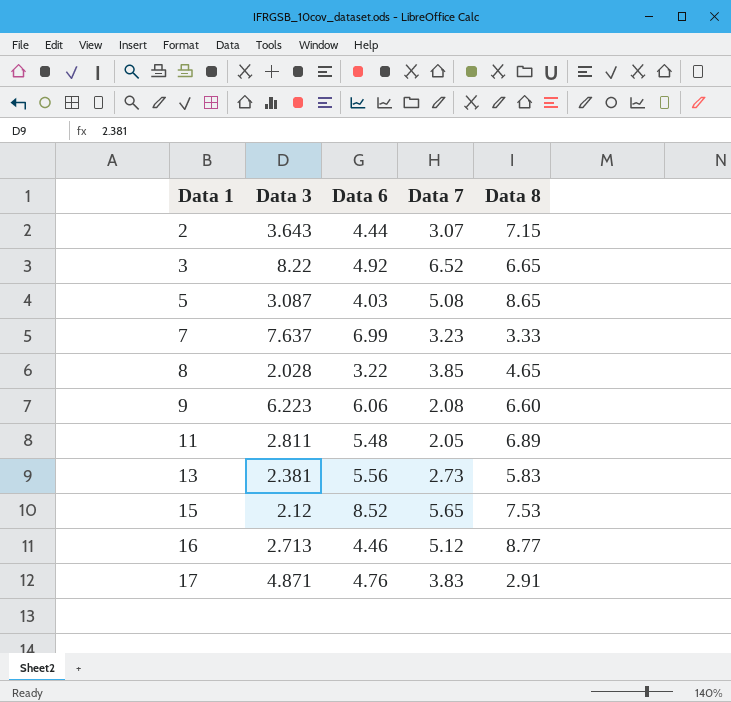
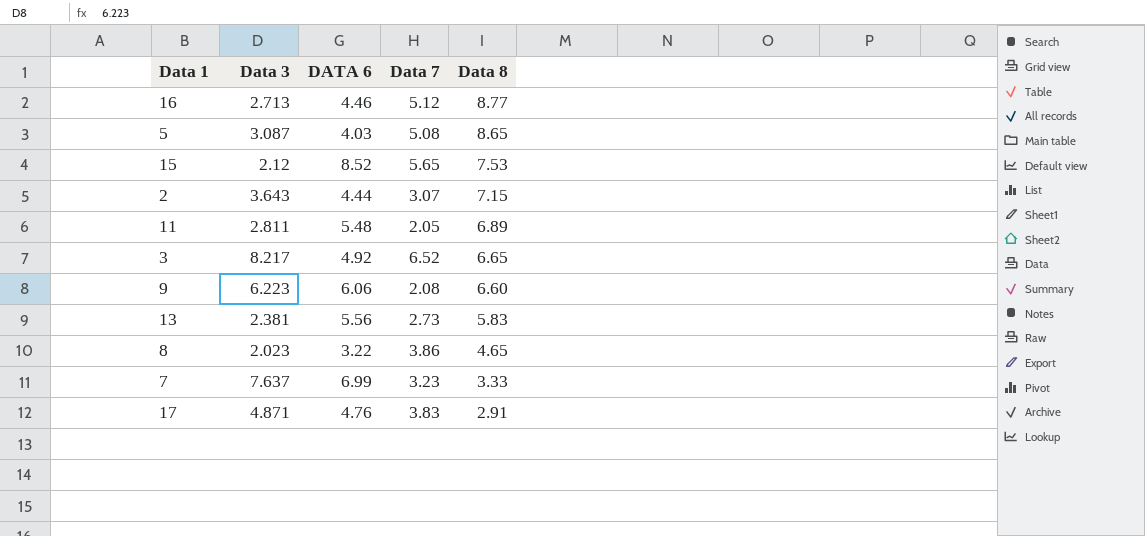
row order: Data 1 ascending -> Data 8 descending
column name: Data 6 -> DATA 6
3 | Data 3: 8.22 -> 8.217
8 | Data 3: 2.028 -> 2.023
8 | Data 7: 3.85 -> 3.86

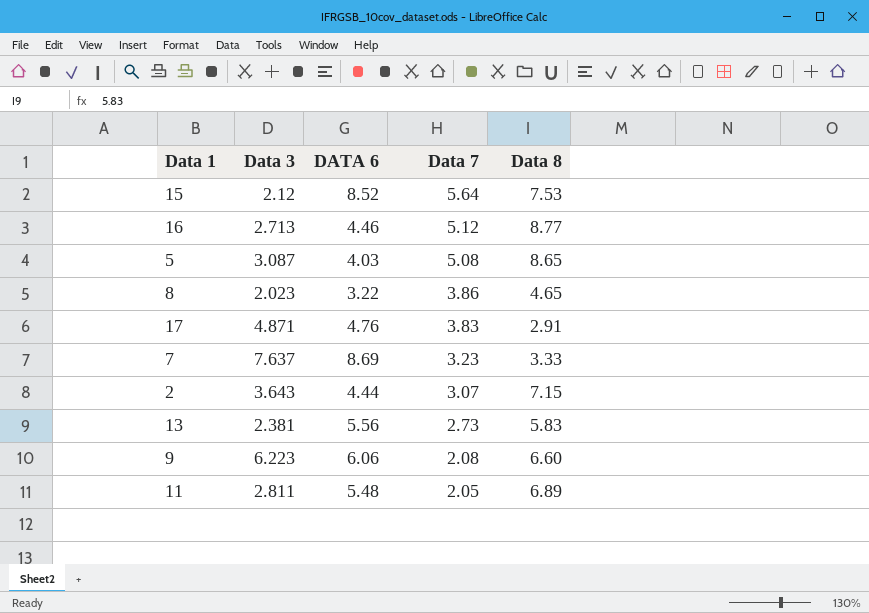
row order: Data 8 descending -> Data 7 descending
row 3: 8.217 | 4.92 | 6.52 | 6.65 -> none
15 | Data 7: 5.65 -> 5.64
7 | DATA 6: 6.99 -> 8.69

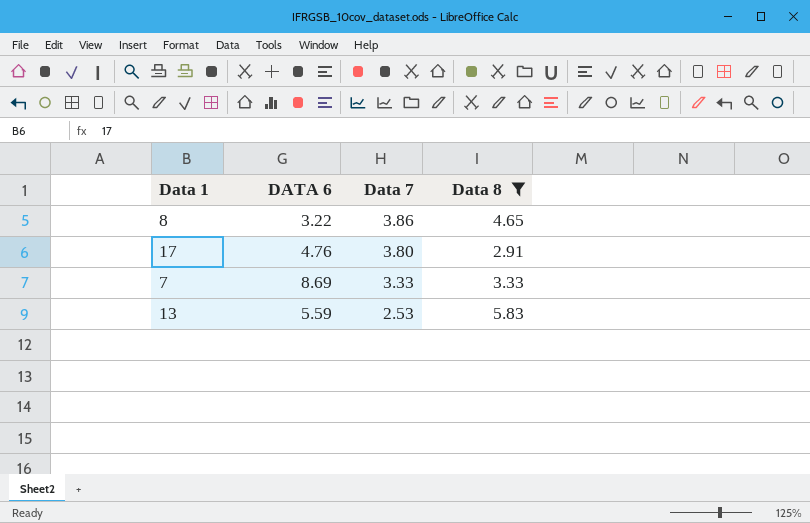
filter: none -> Data 8 <= 5.83
column Data 3 | position: 2 -> none
17 | Data 7: 3.83 -> 3.80
7 | Data 7: 3.23 -> 3.33
13 | DATA 6: 5.56 -> 5.59
13 | Data 7: 2.73 -> 2.53

